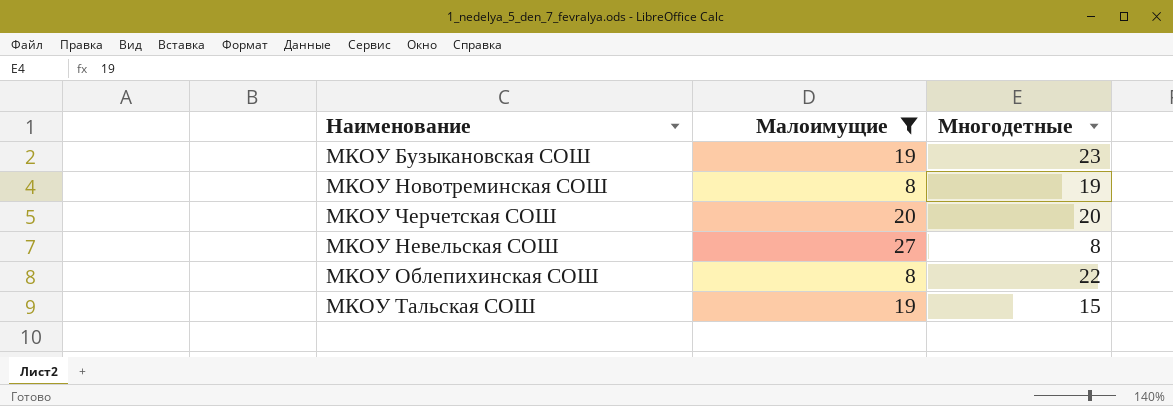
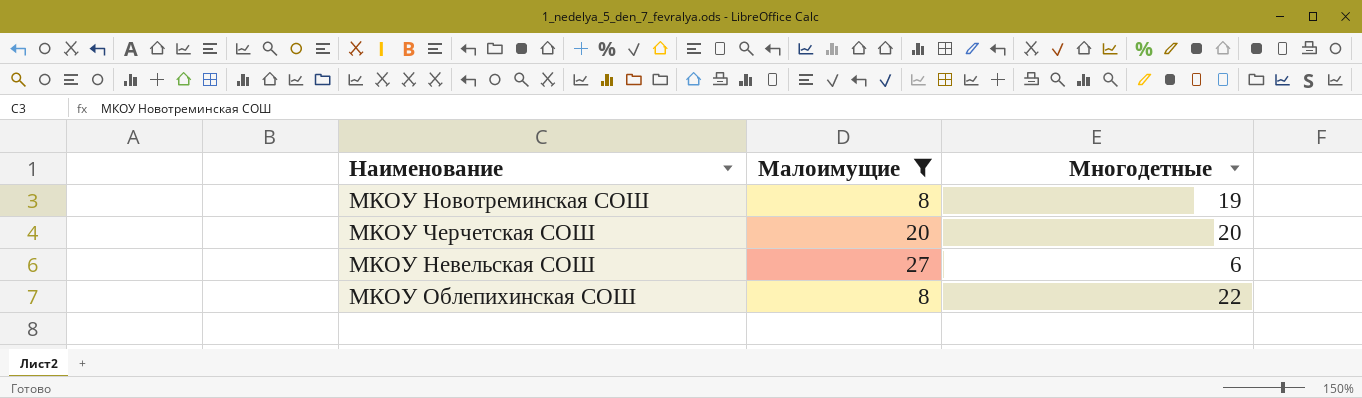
row МКОУ Бузыкановская СОШ: 19 | 23 -> none
row МКОУ Тальская СОШ: 19 | 15 -> none
МКОУ Невельская СОШ | Многодетные: 8 -> 6

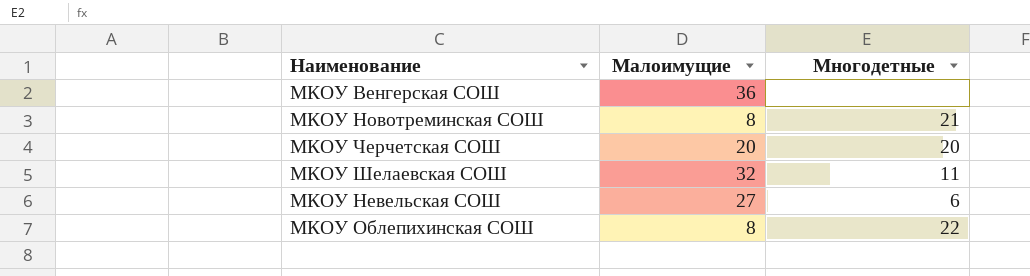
filter: Малоимущие <= 27 -> none
МКОУ Новотреминская СОШ | Многодетные: 19 -> 21

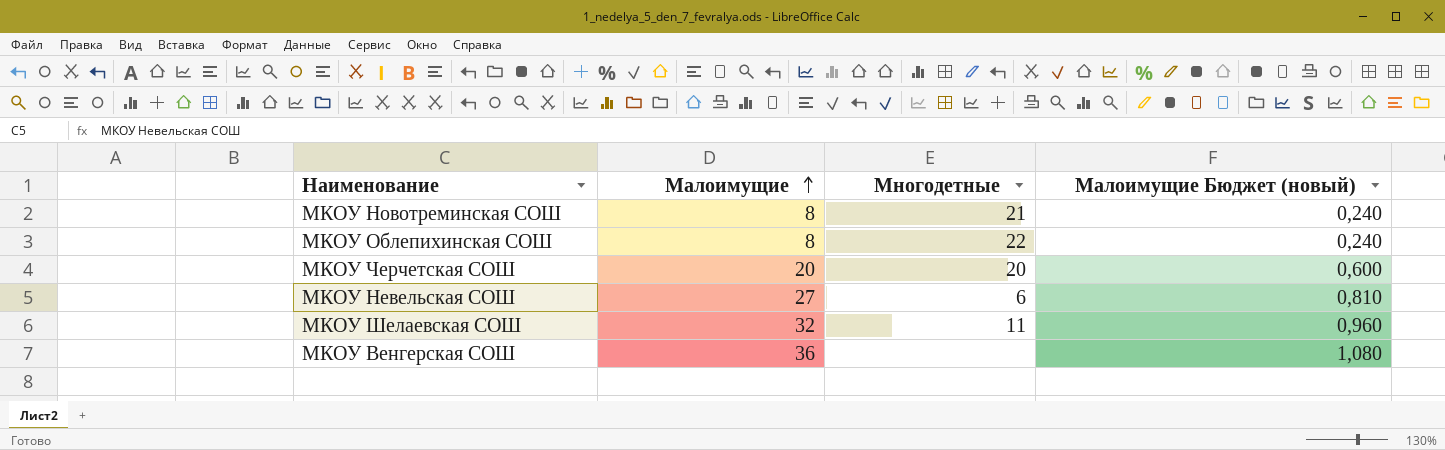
row order: none -> Малоимущие ascending
column Малоимущие Бюджет (новый) | formula: none -> [Малоимущие] * 0,03

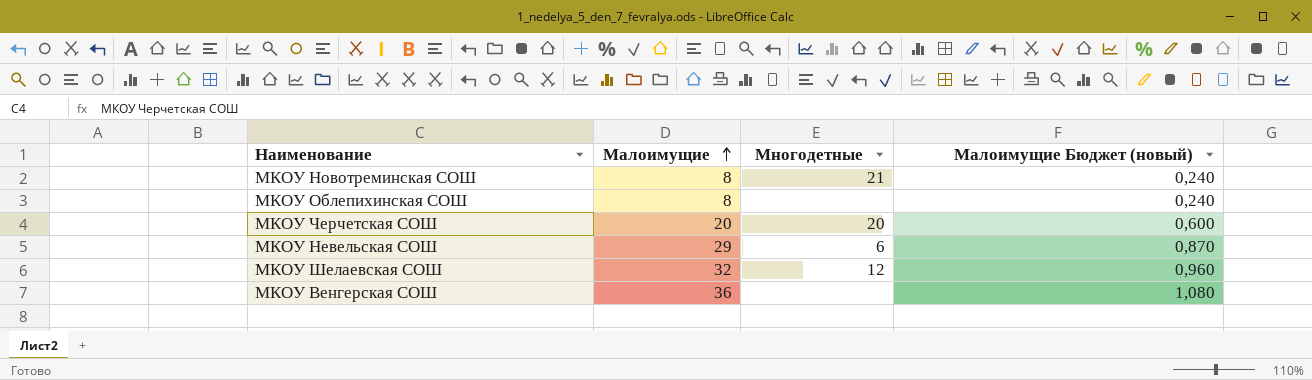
МКОУ Облепихинская СОШ | Многодетные: 22 -> none
МКОУ Невельская СОШ | Малоимущие: 27 -> 29
МКОУ Невельская СОШ | Малоимущие Бюджет (новый): 0,810 -> 0,870
МКОУ Шелаевская СОШ | Многодетные: 11 -> 12

